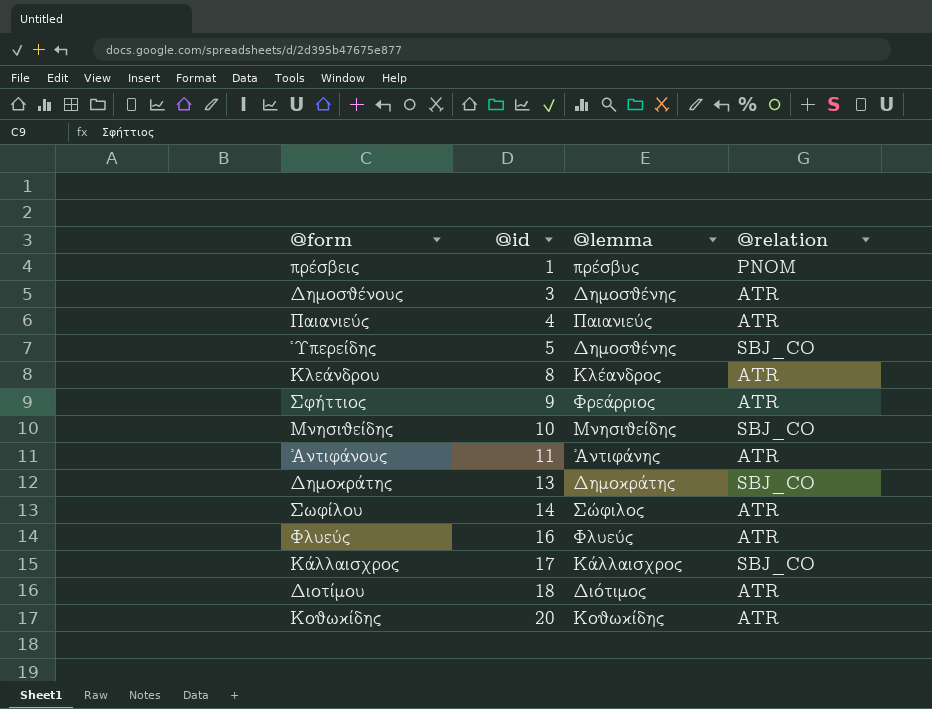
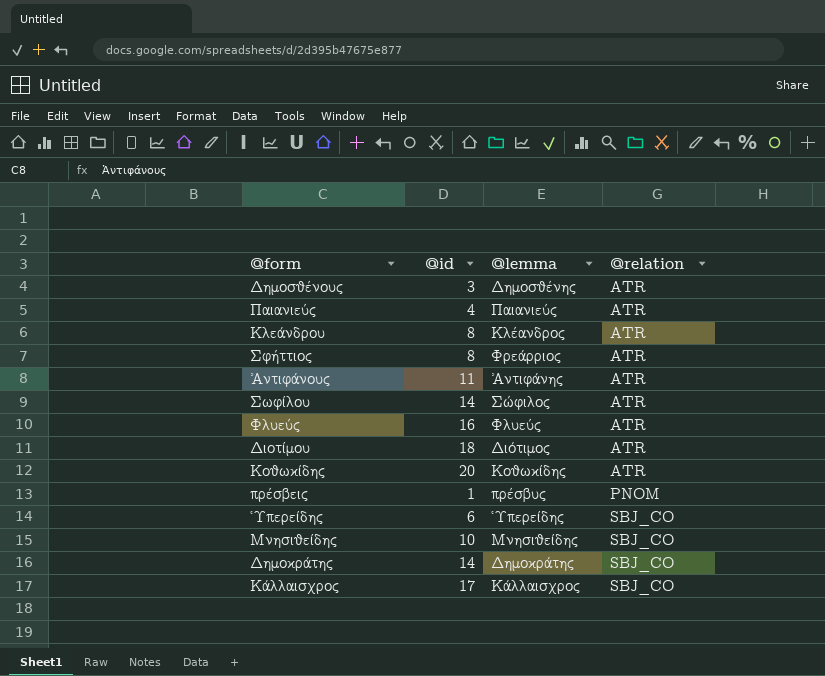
row order: @id ascending -> @relation ascending
Σφήττιος | @id: 9 -> 8
Ὑπερείδης | @id: 5 -> 6
Ὑπερείδης | @lemma: Δημοσθένης -> Ὑπερείδης
Δημοκράτης | @id: 13 -> 14

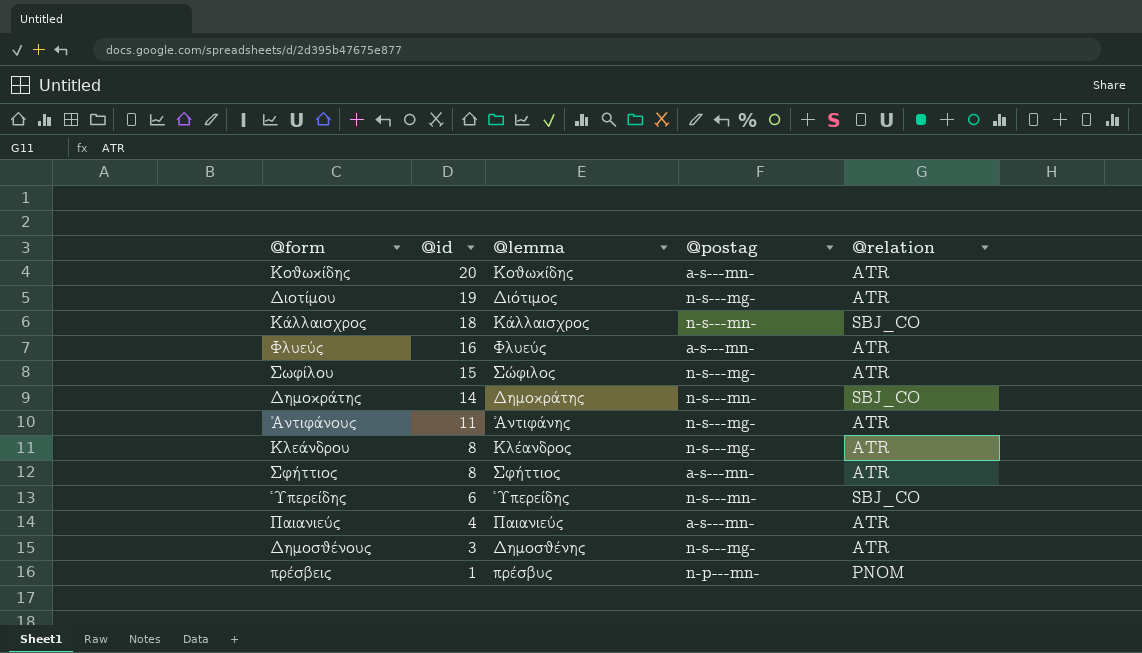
row order: @relation ascending -> @id descending
column @postag | position: none -> 4
row Μνησιθείδης: 10 | Μνησιθείδης | SBJ_CO -> none
Διοτίμου | @id: 18 -> 19
Κάλλαισχρος | @id: 17 -> 18
Σωφίλου | @id: 14 -> 15
Σφήττιος | @lemma: Φρεάρριος -> Σφήττιος

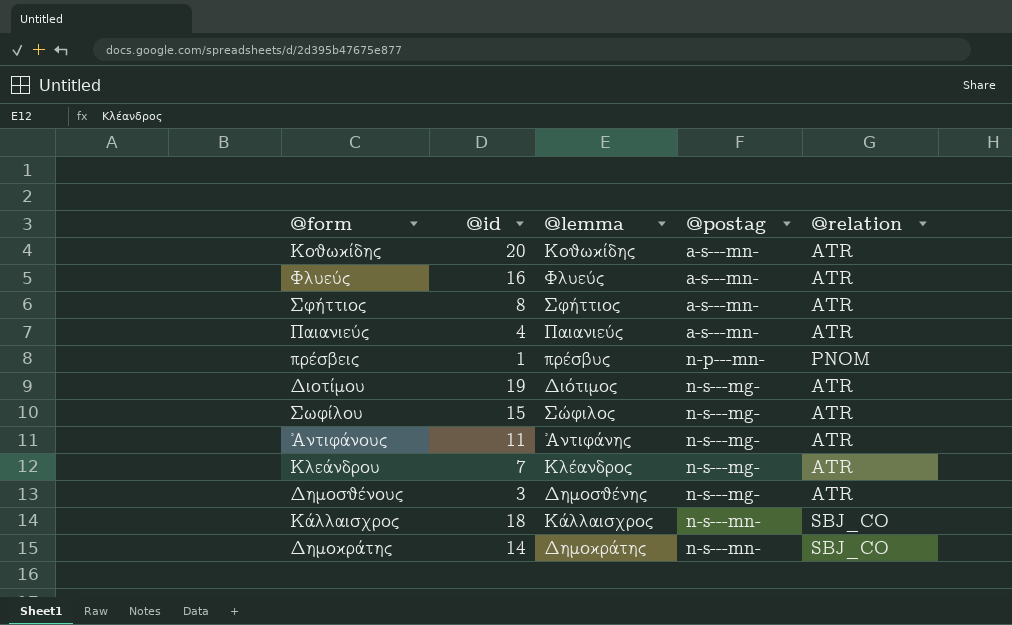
row order: @id descending -> @postag ascending
row Ὑπερείδης: 6 | Ὑπερείδης | n-s---mn- | SBJ_CO -> none
Κλεάνδρου | @id: 8 -> 7

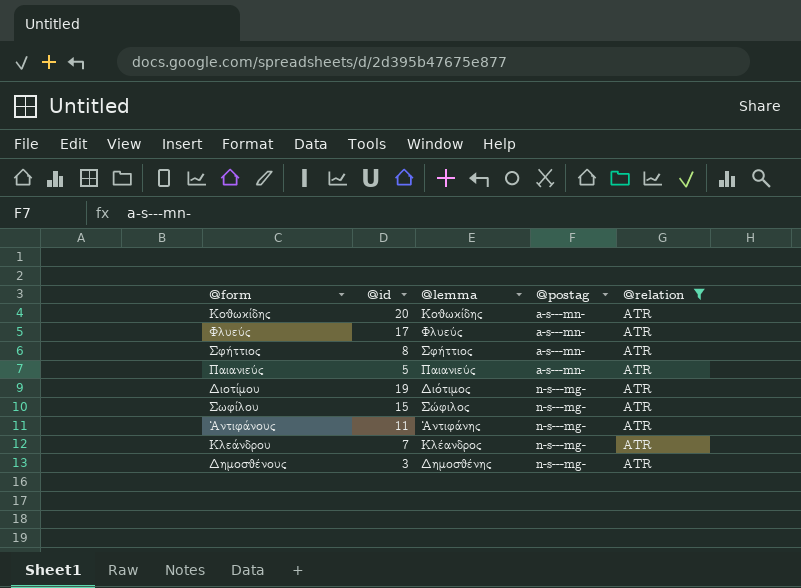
filter: none -> @relation = ATR
Φλυεύς | @id: 16 -> 17
Παιανιεύς | @id: 4 -> 5

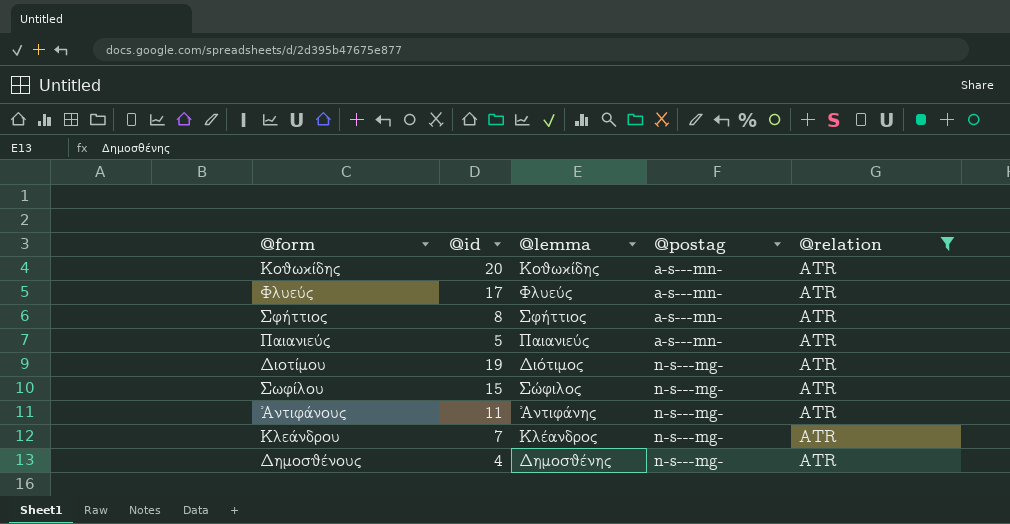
Δημοσθένους | @id: 3 -> 4

